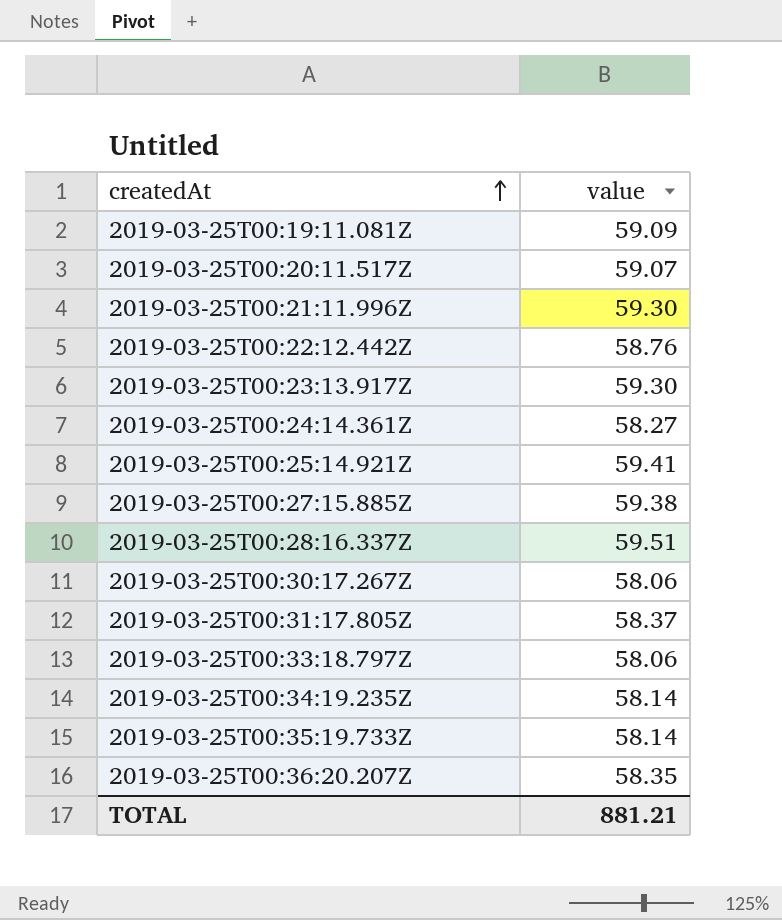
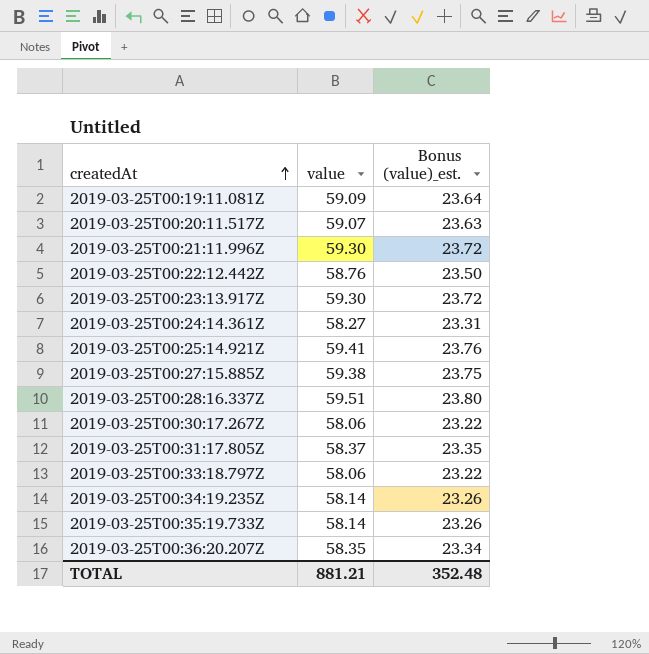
column Bonus (value)_est. | formula: none -> [value] * 0.4

